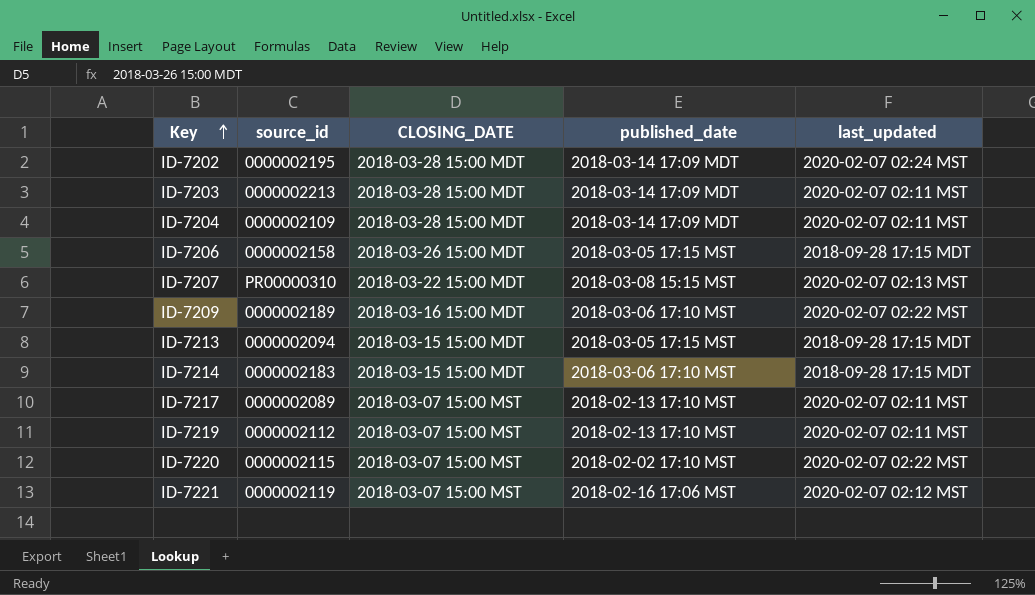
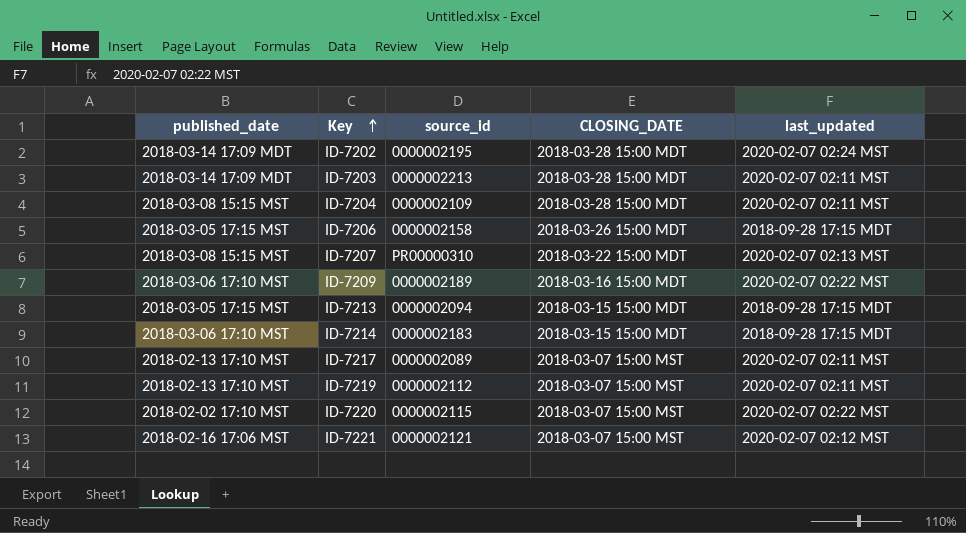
column published_date | position: 4 -> 1
ID-7204 | published_date: 2018-03-14 17:09 MDT -> 2018-03-08 15:15 MST
ID-7221 | source_id: 0000002119 -> 0000002121

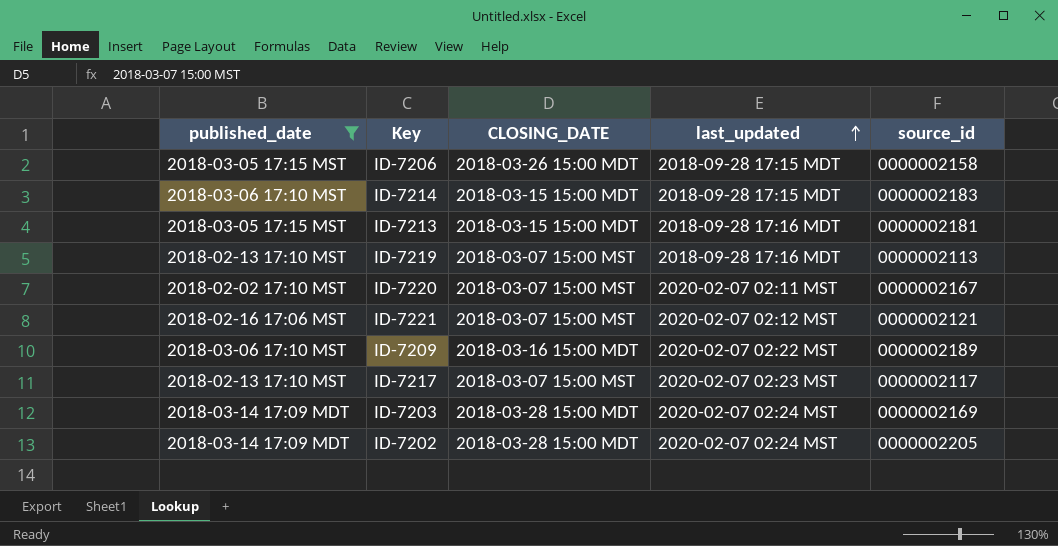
filter: none -> published_date != 2018-03-08 15:15 MST
row order: Key ascending -> last_updated ascending
column source_id | position: 3 -> 5
ID-7213 | last_updated: 2018-09-28 17:15 MDT -> 2018-09-28 17:16 MDT
ID-7213 | source_id: 0000002094 -> 0000002181
ID-7219 | last_updated: 2020-02-07 02:11 MST -> 2018-09-28 17:16 MDT
ID-7219 | source_id: 0000002112 -> 0000002113
ID-7220 | last_updated: 2020-02-07 02:22 MST -> 2020-02-07 02:11 MST
ID-7220 | source_id: 0000002115 -> 0000002167
ID-7217 | last_updated: 2020-02-07 02:11 MST -> 2020-02-07 02:23 MST
ID-7217 | source_id: 0000002089 -> 0000002117
ID-7203 | last_updated: 2020-02-07 02:11 MST -> 2020-02-07 02:24 MST
ID-7203 | source_id: 0000002213 -> 0000002169
ID-7202 | source_id: 0000002195 -> 0000002205

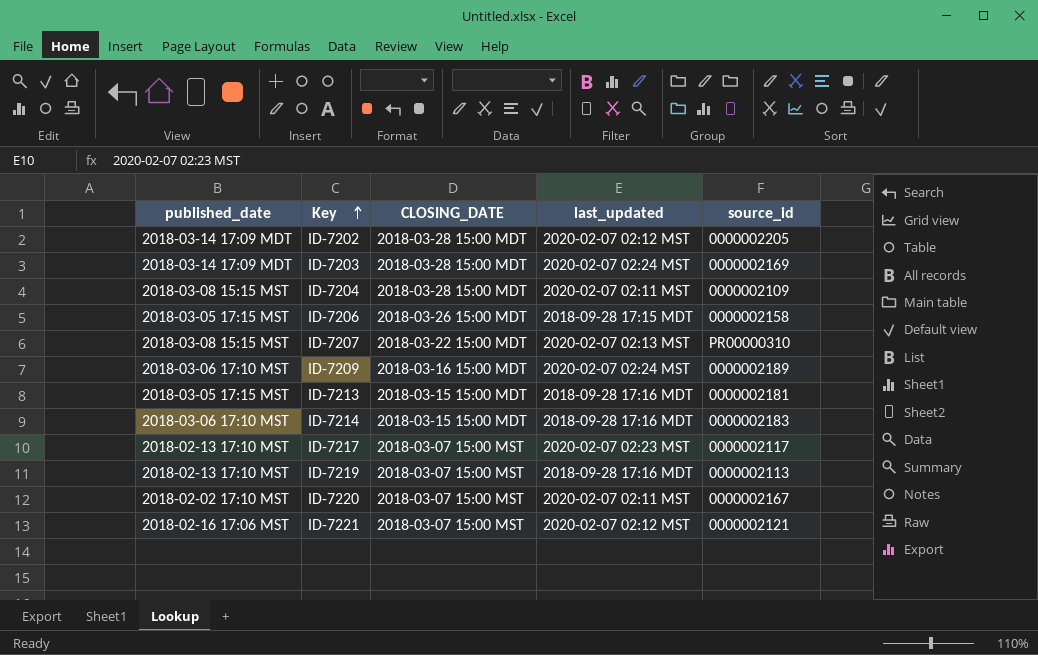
filter: published_date != 2018-03-08 15:15 MST -> none
row order: last_updated ascending -> Key ascending
ID-7202 | last_updated: 2020-02-07 02:24 MST -> 2020-02-07 02:12 MST
ID-7209 | last_updated: 2020-02-07 02:22 MST -> 2020-02-07 02:24 MST
ID-7214 | last_updated: 2018-09-28 17:15 MDT -> 2018-09-28 17:16 MDT

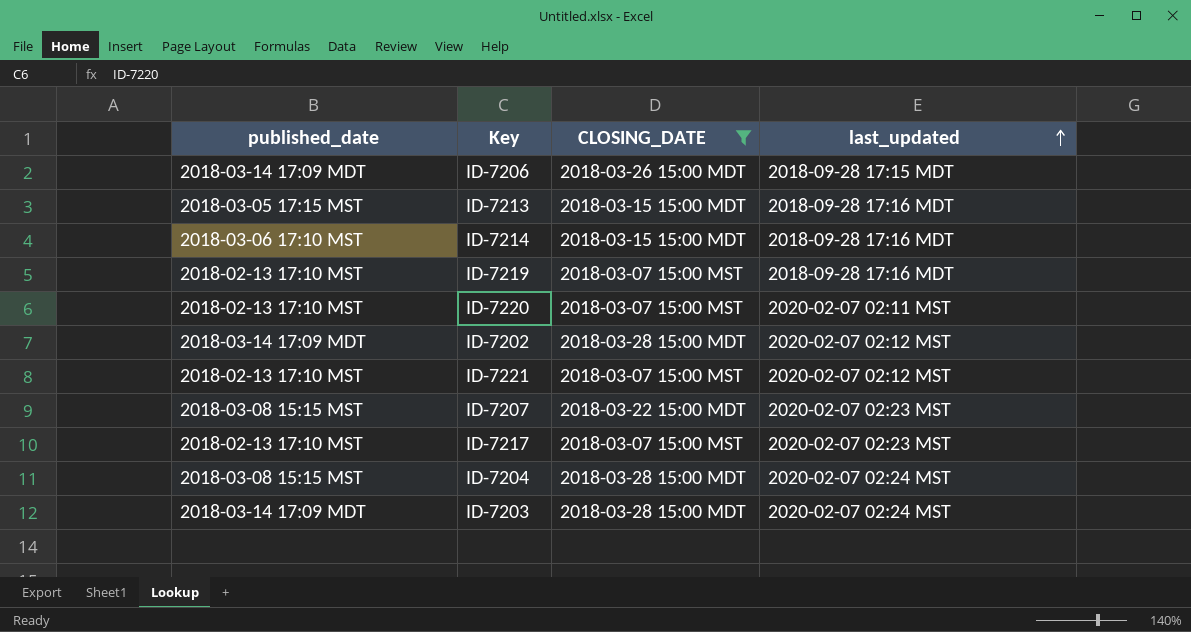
filter: none -> CLOSING_DATE != 2018-03-16 15:00 MDT
row order: Key ascending -> last_updated ascending
column source_id | position: 5 -> none
ID-7206 | published_date: 2018-03-05 17:15 MST -> 2018-03-14 17:09 MDT
ID-7220 | published_date: 2018-02-02 17:10 MST -> 2018-02-13 17:10 MST
ID-7221 | published_date: 2018-02-16 17:06 MST -> 2018-02-13 17:10 MST
ID-7207 | last_updated: 2020-02-07 02:13 MST -> 2020-02-07 02:23 MST
ID-7204 | last_updated: 2020-02-07 02:11 MST -> 2020-02-07 02:24 MST

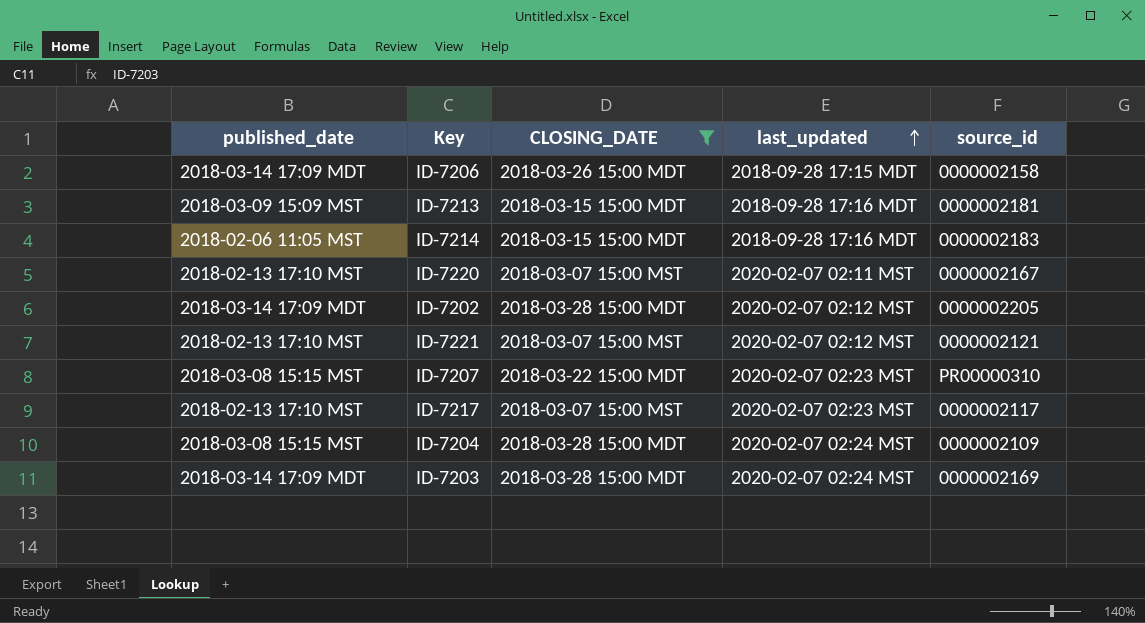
column source_id | position: none -> 5
row ID-7219: 2018-02-13 17:10 MST | 2018-03-07 15:00 MST | 2018-09-28 17:16 MDT -> none
ID-7213 | published_date: 2018-03-05 17:15 MST -> 2018-03-09 15:09 MST
ID-7214 | published_date: 2018-03-06 17:10 MST -> 2018-02-06 11:05 MST

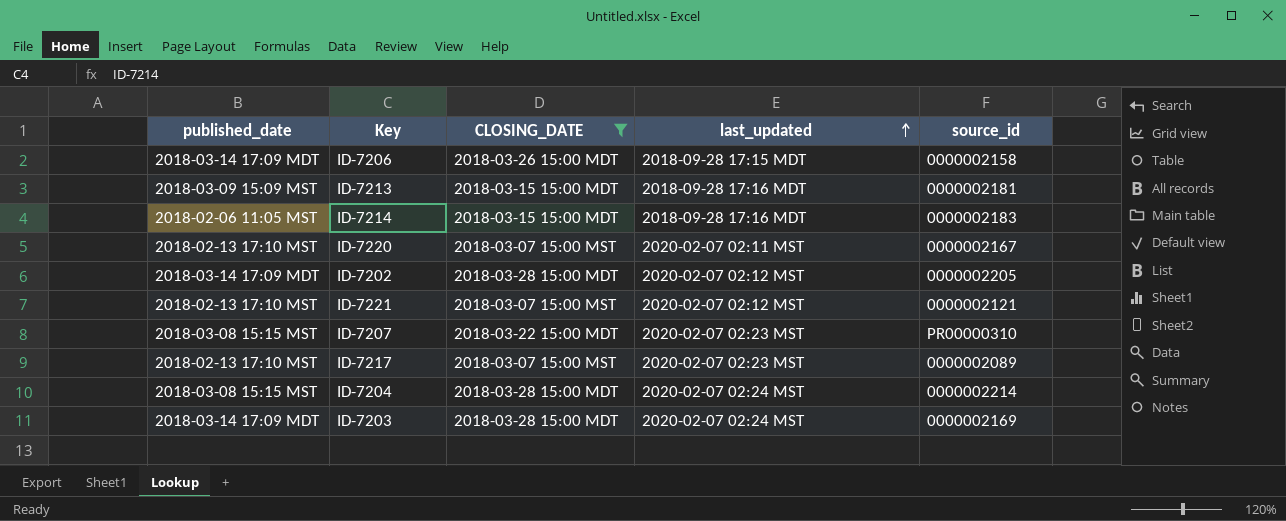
ID-7217 | source_id: 0000002117 -> 0000002089
ID-7204 | source_id: 0000002109 -> 0000002214

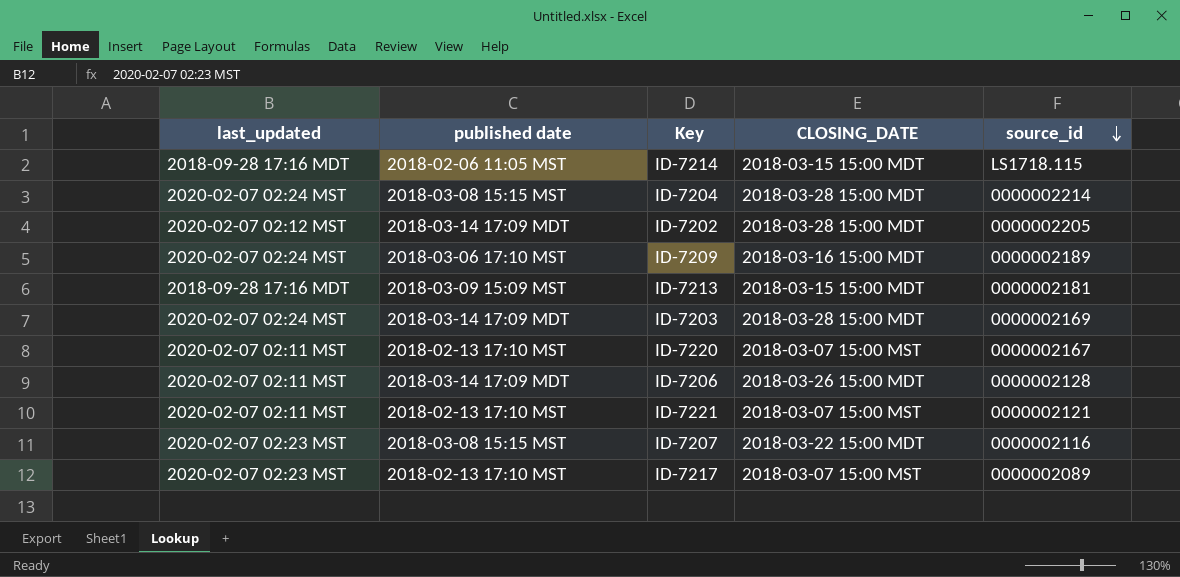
filter: CLOSING_DATE != 2018-03-16 15:00 MDT -> none
row order: last_updated ascending -> source_id descending
column last_updated | position: 4 -> 1
column name: published_date -> published date
ID-7214 | source_id: 0000002183 -> LS1718.115
ID-7206 | last_updated: 2018-09-28 17:15 MDT -> 2020-02-07 02:11 MST
ID-7206 | source_id: 0000002158 -> 0000002128
ID-7221 | last_updated: 2020-02-07 02:12 MST -> 2020-02-07 02:11 MST
ID-7207 | source_id: PR00000310 -> 0000002116

